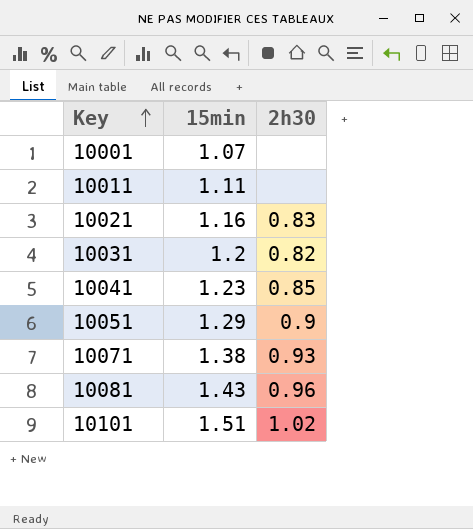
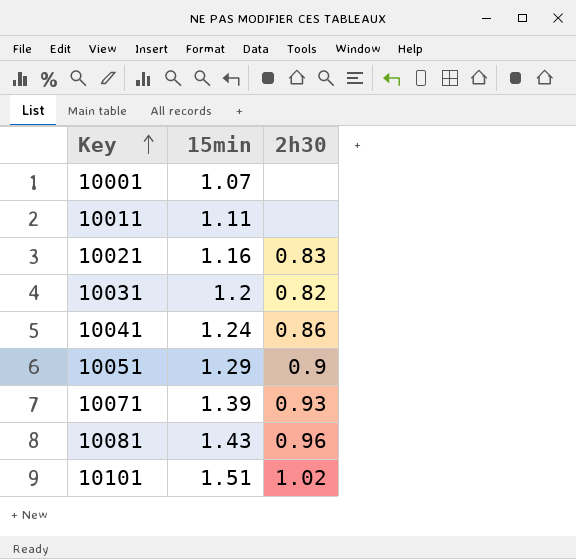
10041 | 15min: 1.23 -> 1.24
10041 | 2h30: 0.85 -> 0.86
10071 | 15min: 1.38 -> 1.39

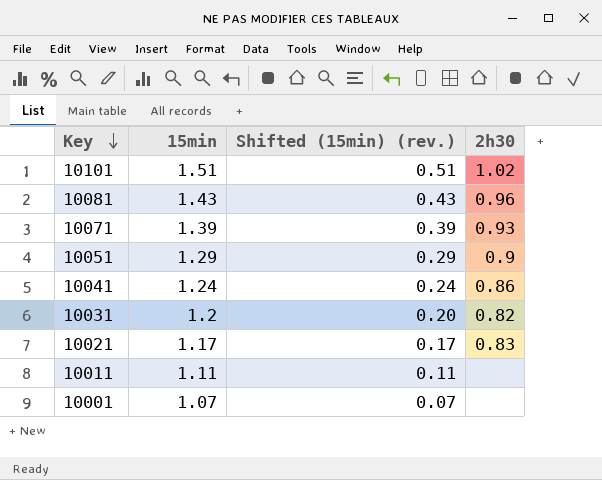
row order: Key ascending -> Key descending
column Shifted (15min) (rev.) | formula: none -> [15min] - 1
10021 | 15min: 1.16 -> 1.17

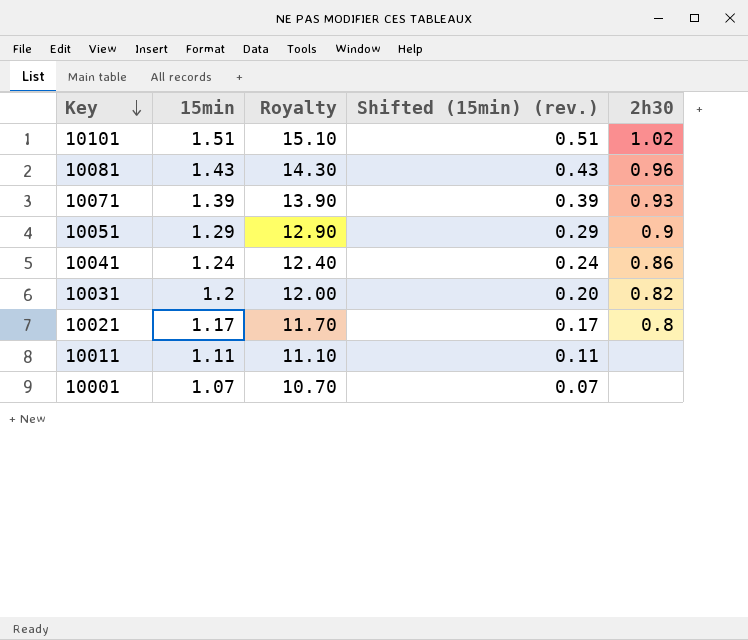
column Royalty | formula: none -> [15min] * 10
10021 | 2h30: 0.83 -> 0.8

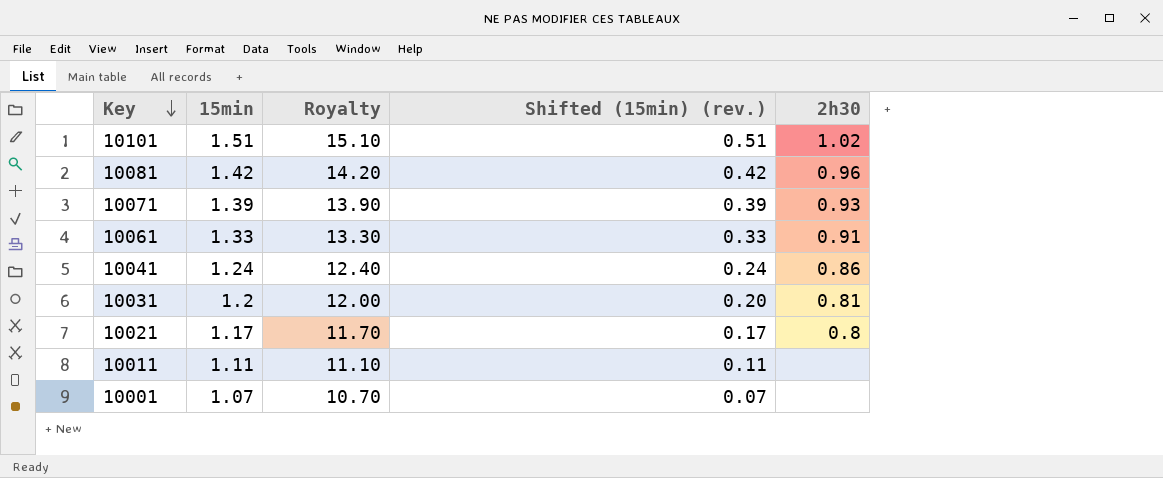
row 10051: 1.29 | 12.90 | 0.29 | 0.9 -> none
10081 | 15min: 1.43 -> 1.42
10081 | Royalty: 14.30 -> 14.20
10081 | Shifted (15min) (rev.): 0.43 -> 0.42
row 10061: none -> 1.33 | 13.30 | 0.33 | 0.91
10031 | 2h30: 0.82 -> 0.81

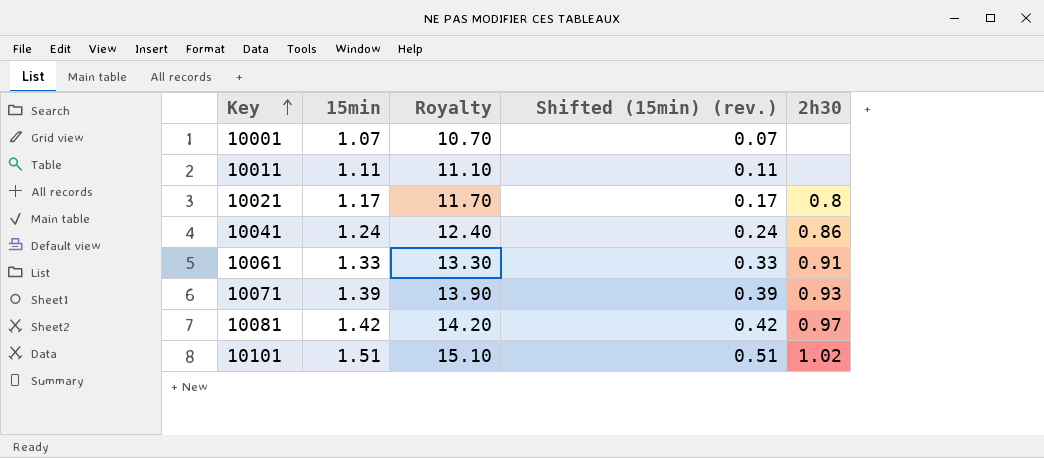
row order: Key descending -> Key ascending
row 10031: 1.2 | 12.00 | 0.20 | 0.81 -> none
10081 | 2h30: 0.96 -> 0.97

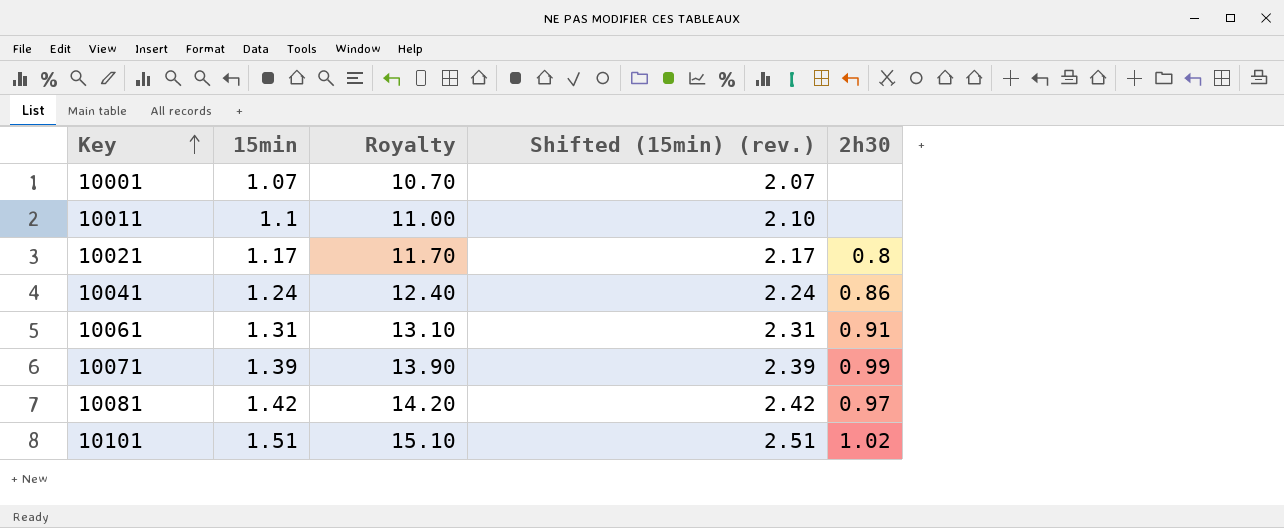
column Shifted (15min) (rev.) | formula: [15min] - 1 -> [15min] + 1
10011 | 15min: 1.11 -> 1.1
10011 | Royalty: 11.10 -> 11.00
10061 | 15min: 1.33 -> 1.31
10061 | Royalty: 13.30 -> 13.10
10071 | 2h30: 0.93 -> 0.99

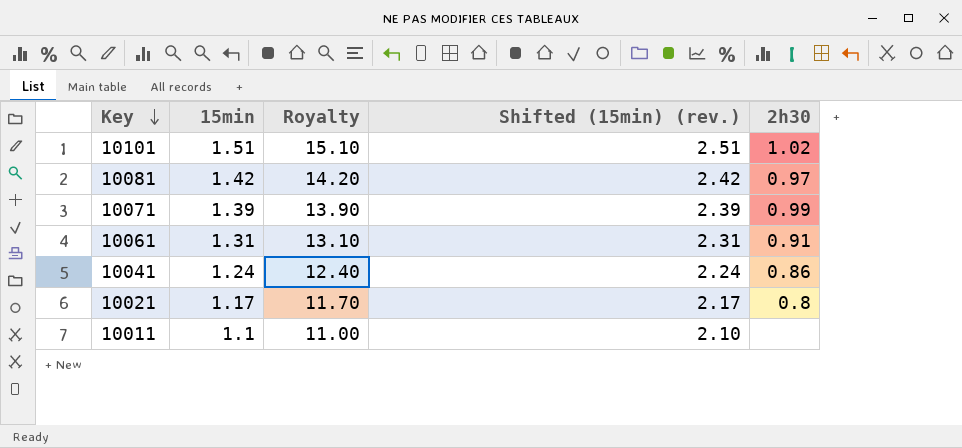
row order: Key ascending -> Key descending
row 10001: 1.07 | 10.70 | 2.07 | none -> none

